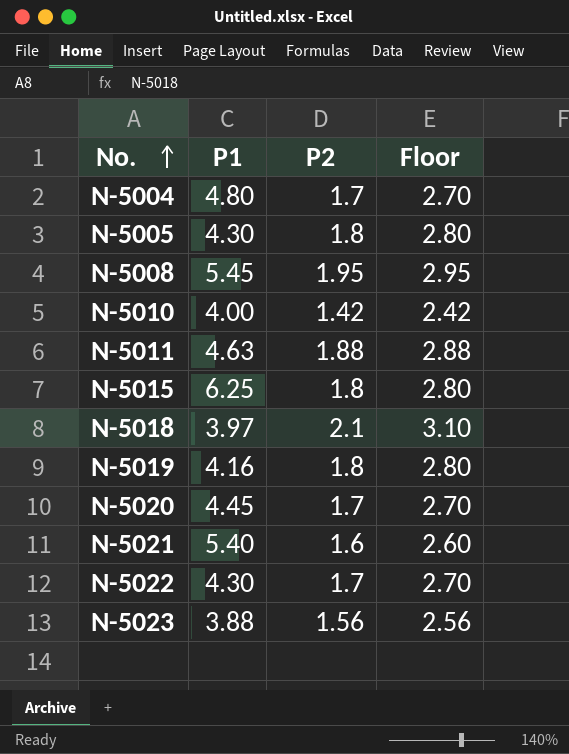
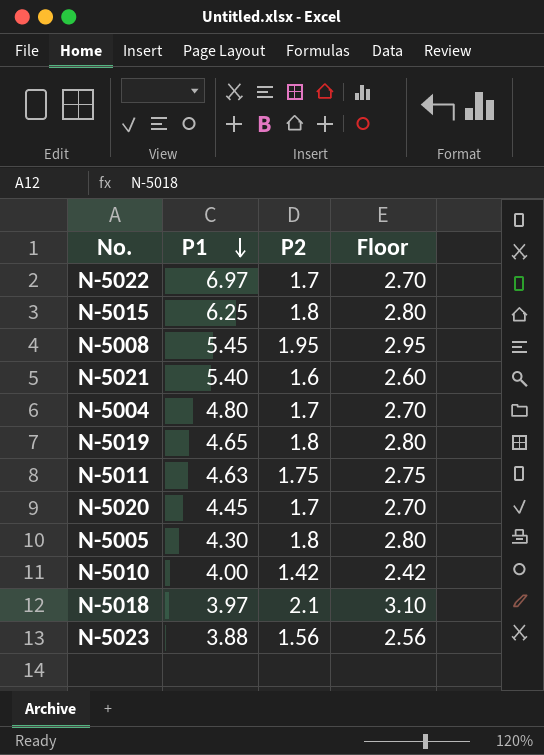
row order: No. ascending -> P1 descending
N-5022 | P1: 4.30 -> 6.97
N-5019 | P1: 4.16 -> 4.65
N-5011 | P2: 1.88 -> 1.75
N-5011 | Floor: 2.88 -> 2.75

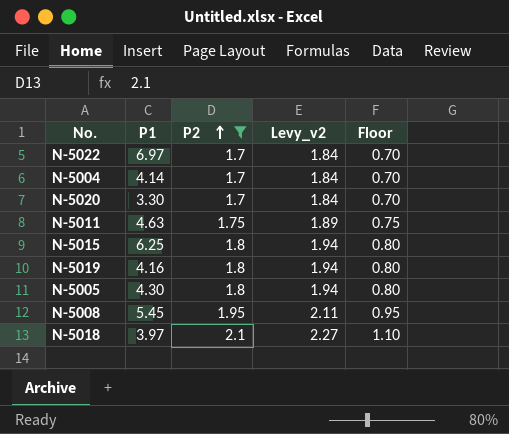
filter: none -> P2 >= 1.7
row order: P1 descending -> P2 ascending
column Levy_v2 | formula: none -> [P2] * 1.08
column Floor | formula: [P2] + 1 -> [P2] - 1
N-5004 | P1: 4.80 -> 4.14
N-5020 | P1: 4.45 -> 3.30
N-5019 | P1: 4.65 -> 4.16

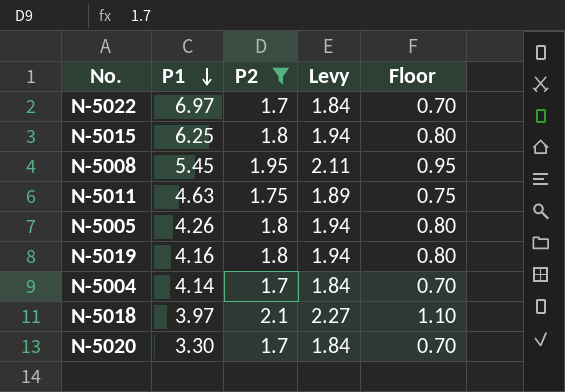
row order: P2 ascending -> P1 descending
column name: Levy_v2 -> Levy
N-5005 | P1: 4.30 -> 4.26

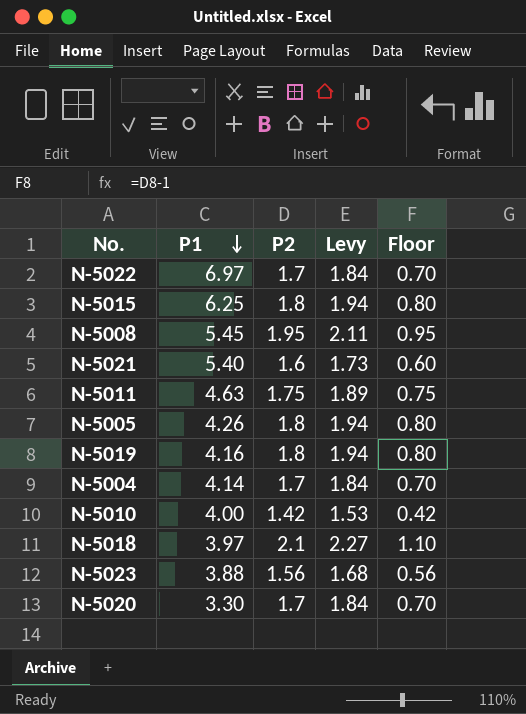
filter: P2 >= 1.7 -> none

